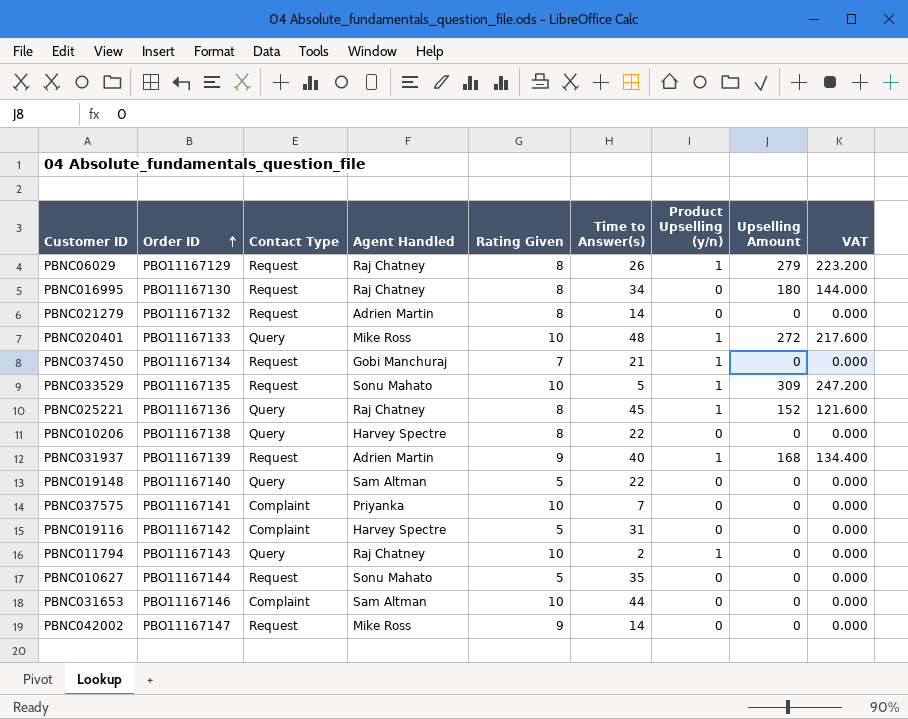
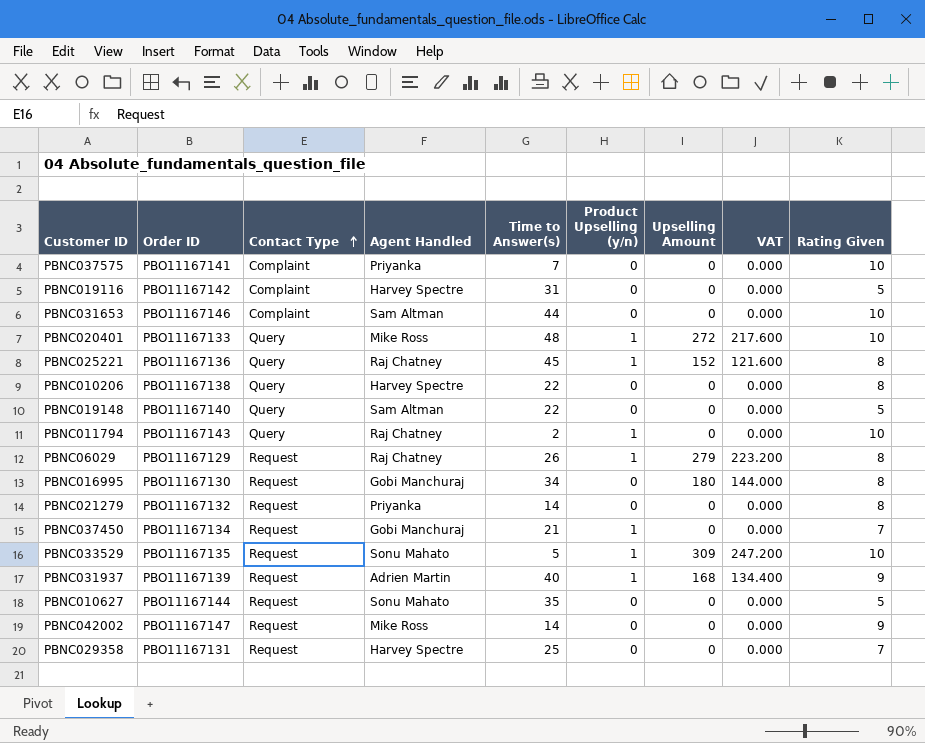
row order: Order ID ascending -> Contact Type ascending
column Rating Given | position: 5 -> 9
PBNC016995 | Agent Handled: Raj Chatney -> Gobi Manchuraj
PBNC021279 | Agent Handled: Adrien Martin -> Priyanka
row PBNC029358: none -> PBO11167131 | Request | Harvey Spectre | 25 | 0 | 0 | 0.000 | 7

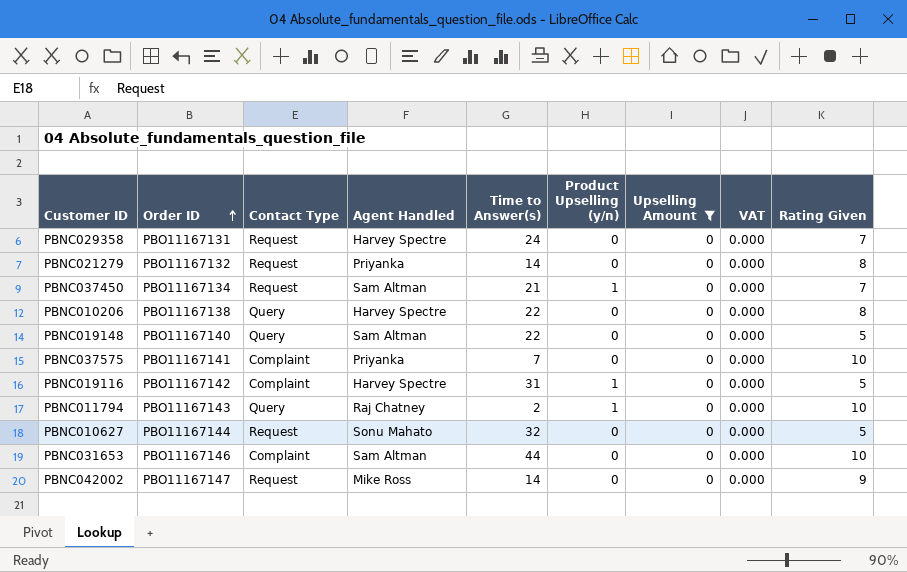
filter: none -> Upselling Amount = 0
row order: Contact Type ascending -> Order ID ascending
PBNC029358 | Time to Answer(s): 25 -> 24
PBNC037450 | Agent Handled: Gobi Manchuraj -> Sam Altman
PBNC019116 | Product Upselling (y/n): 0 -> 1
PBNC010627 | Time to Answer(s): 35 -> 32

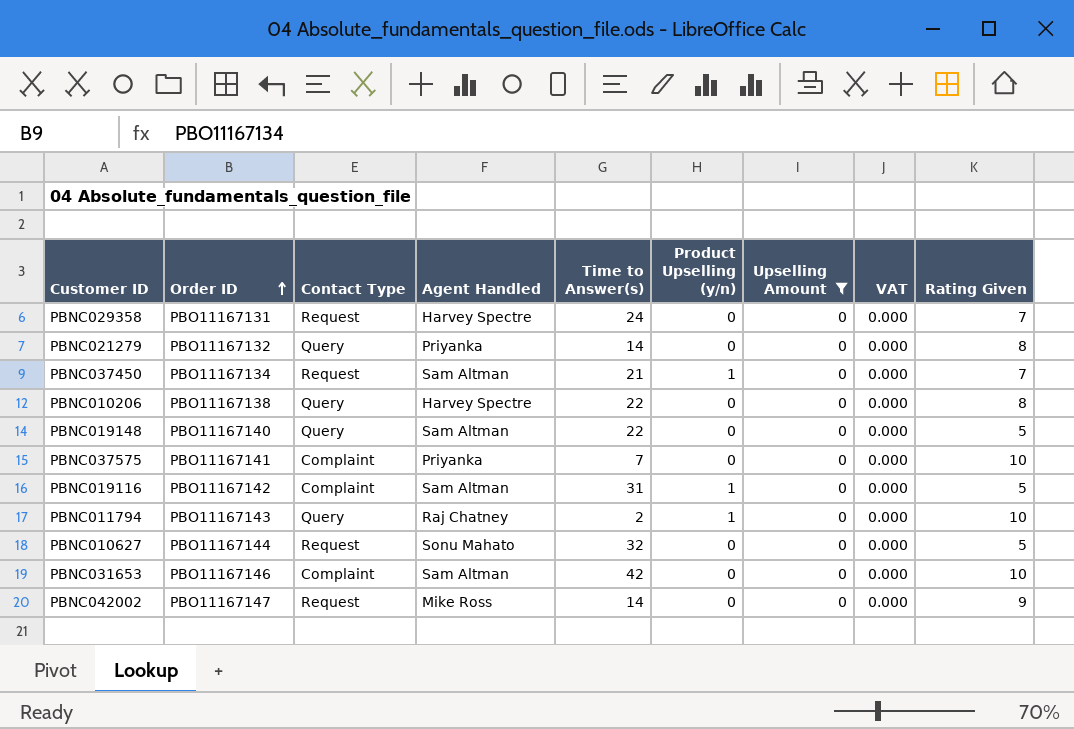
PBNC021279 | Contact Type: Request -> Query
PBNC019116 | Agent Handled: Harvey Spectre -> Sam Altman
PBNC031653 | Time to Answer(s): 44 -> 42

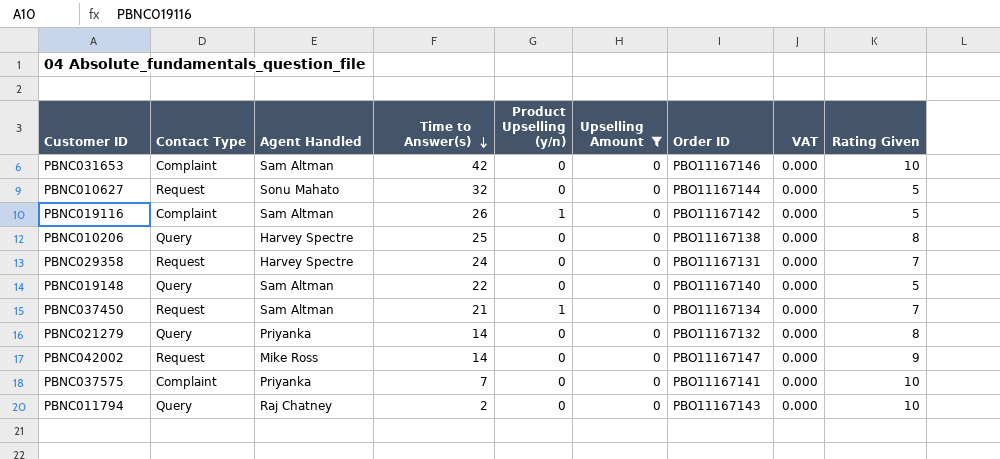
row order: Order ID ascending -> Time to Answer(s) descending
column Order ID | position: 2 -> 7
PBNC019116 | Time to Answer(s): 31 -> 26
PBNC010206 | Time to Answer(s): 22 -> 25
PBNC011794 | Product Upselling (y/n): 1 -> 0

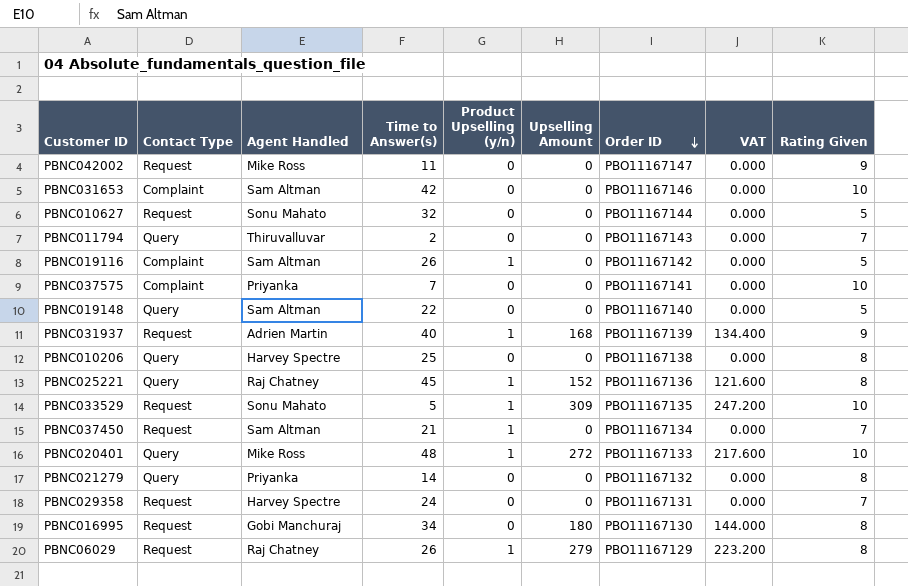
filter: Upselling Amount = 0 -> none
row order: Time to Answer(s) descending -> Order ID descending
PBNC042002 | Time to Answer(s): 14 -> 11
PBNC011794 | Agent Handled: Raj Chatney -> Thiruvalluvar
PBNC011794 | Rating Given: 10 -> 7

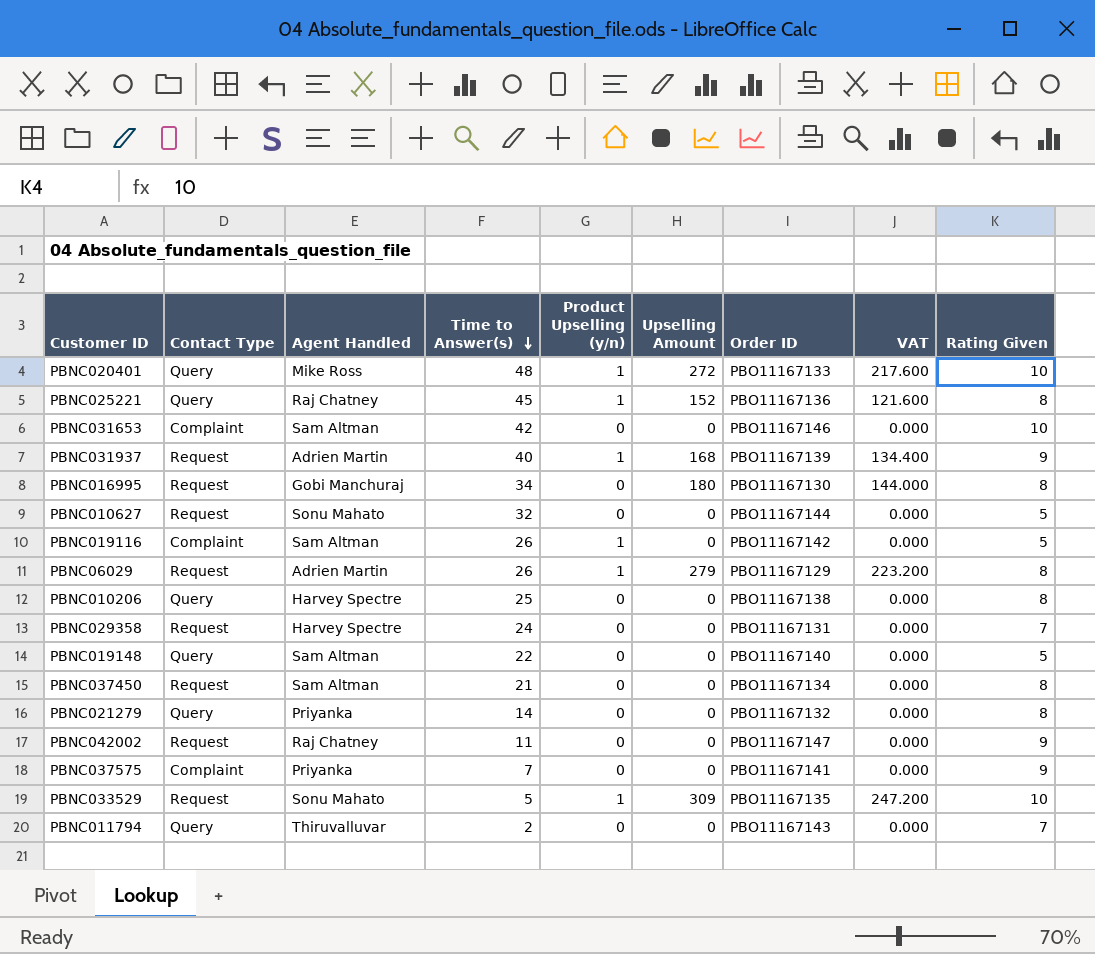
row order: Order ID descending -> Time to Answer(s) descending
PBNC06029 | Agent Handled: Raj Chatney -> Adrien Martin
PBNC037450 | Product Upselling (y/n): 1 -> 0
PBNC037450 | Rating Given: 7 -> 8
PBNC042002 | Agent Handled: Mike Ross -> Raj Chatney
PBNC037575 | Rating Given: 10 -> 9

